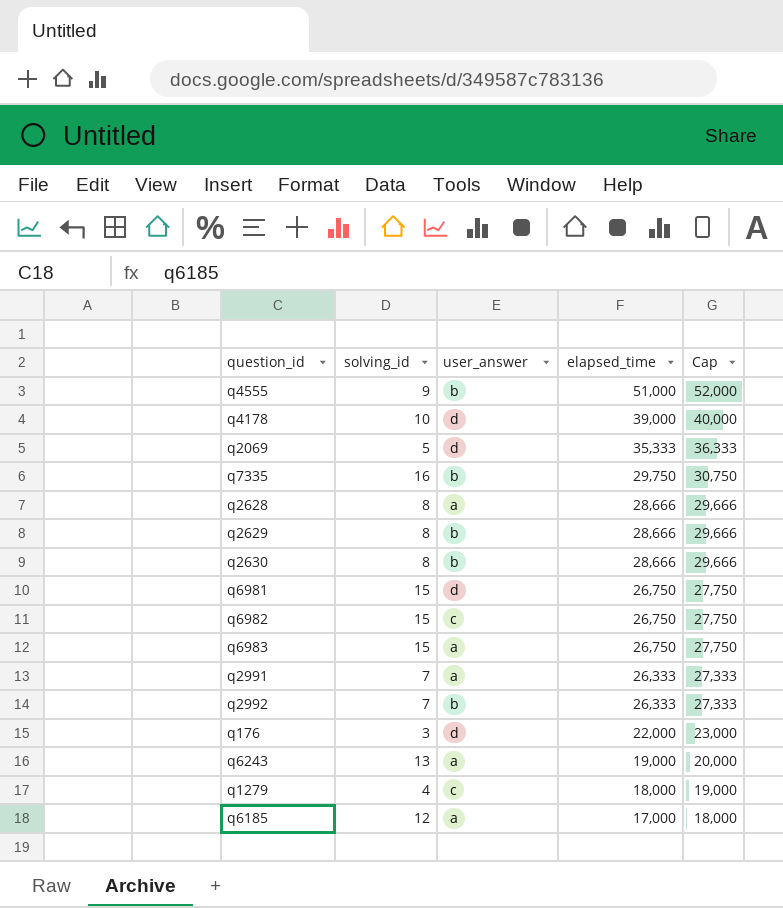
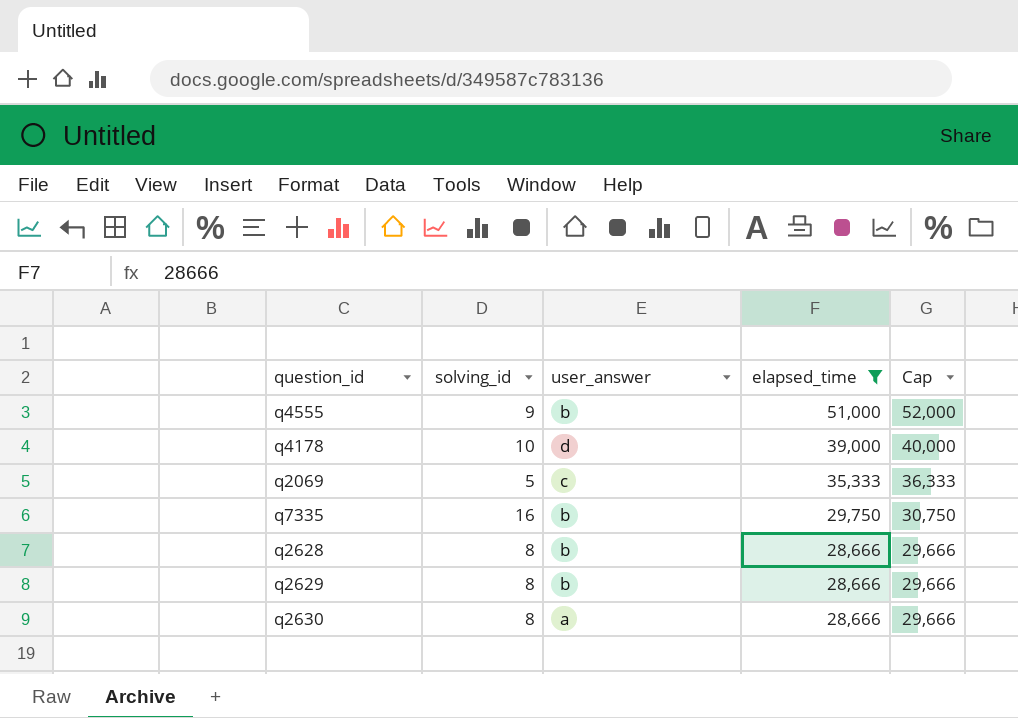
filter: none -> elapsed_time >= 28,666
q2069 | user_answer: d -> c
q2628 | user_answer: a -> b
q2630 | user_answer: b -> a

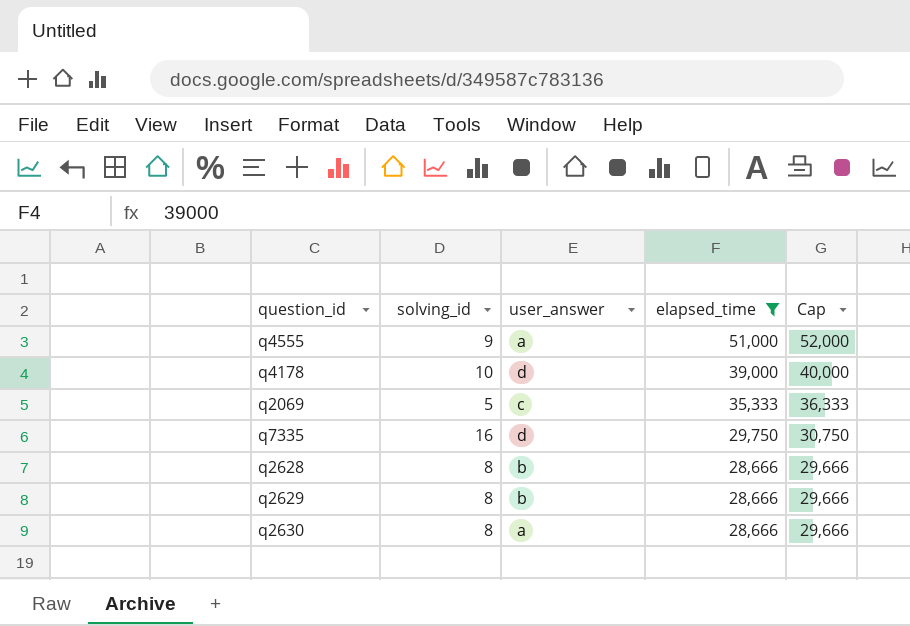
q4555 | user_answer: b -> a
q7335 | user_answer: b -> d

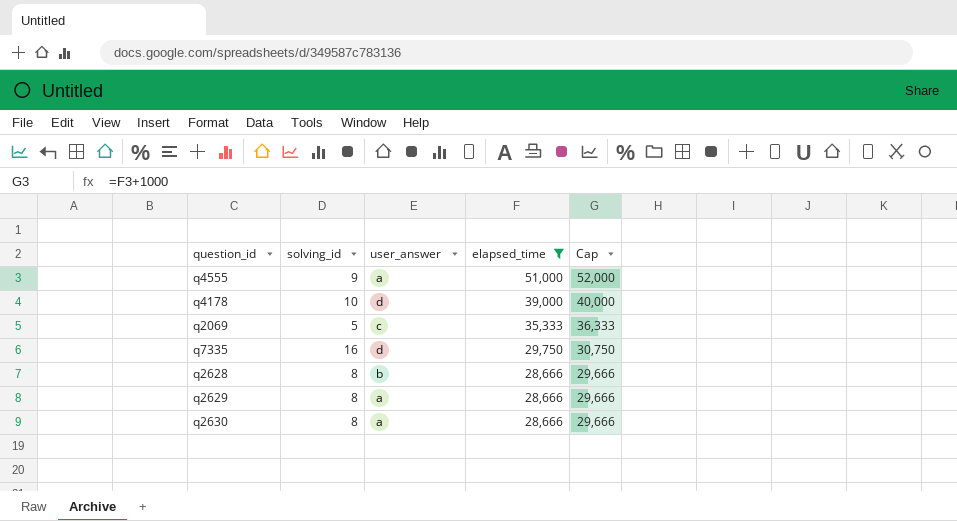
q2629 | user_answer: b -> a

